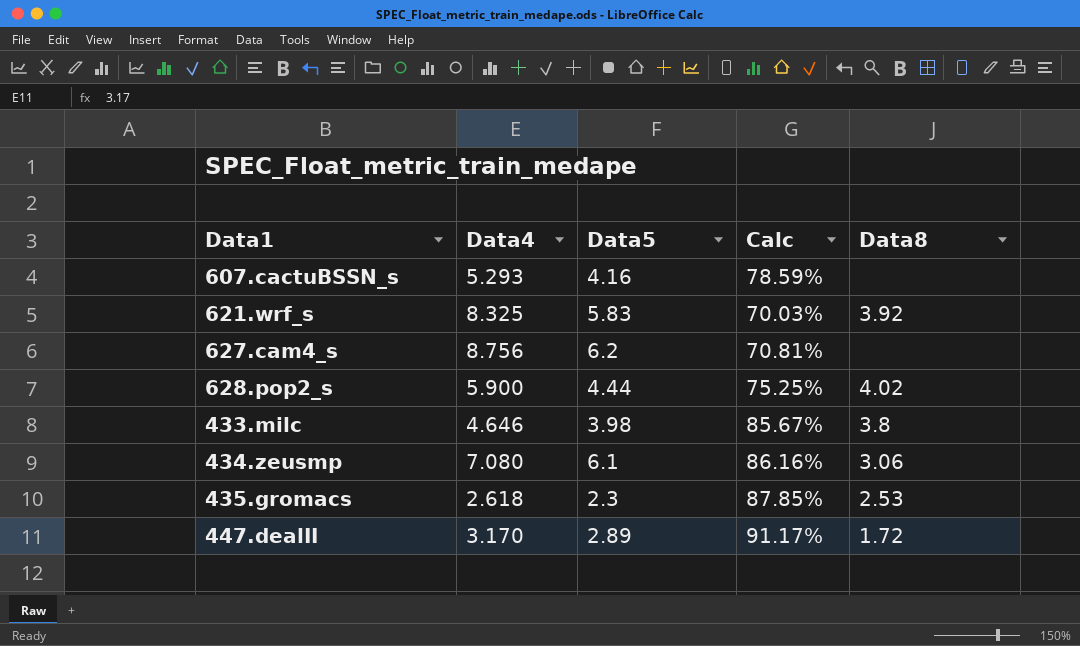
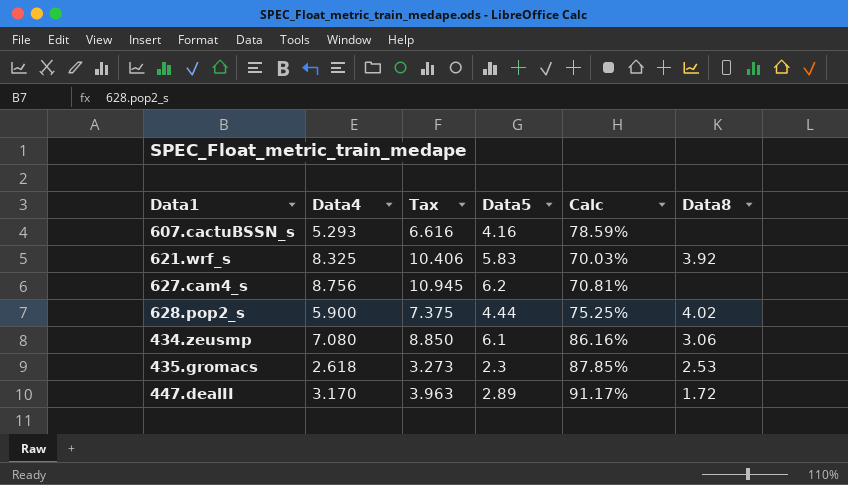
column Tax | formula: none -> [Data4] * 1.25
row 433.milc: 4.646 | 3.98 | 85.67% | 3.8 -> none

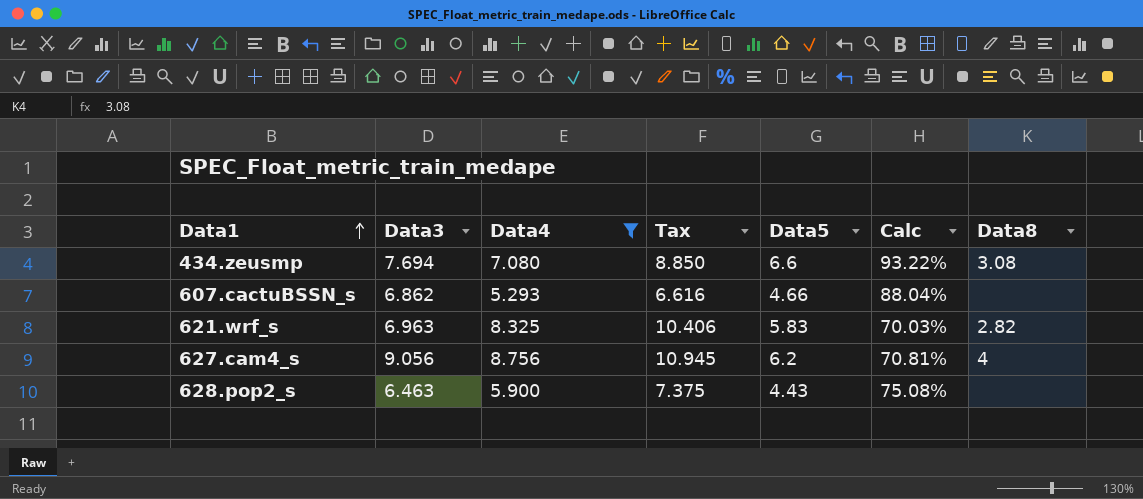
filter: none -> Data4 >= 5.293
row order: none -> Data1 ascending
column Data3 | position: none -> 2
434.zeusmp | Data5: 6.1 -> 6.6
434.zeusmp | Calc: 86.16% -> 93.22%
434.zeusmp | Data8: 3.06 -> 3.08
607.cactuBSSN_s | Data5: 4.16 -> 4.66
607.cactuBSSN_s | Calc: 78.59% -> 88.04%
621.wrf_s | Data8: 3.92 -> 2.82
627.cam4_s | Data8: none -> 4
628.pop2_s | Data5: 4.44 -> 4.43
628.pop2_s | Calc: 75.25% -> 75.08%
628.pop2_s | Data8: 4.02 -> none

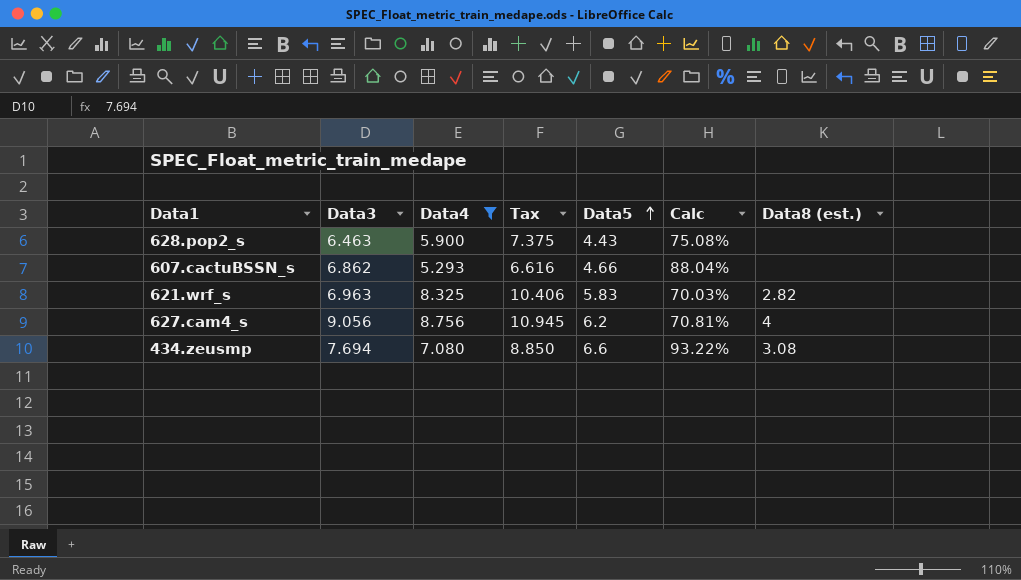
row order: Data1 ascending -> Data5 ascending
column name: Data8 -> Data8 (est.)

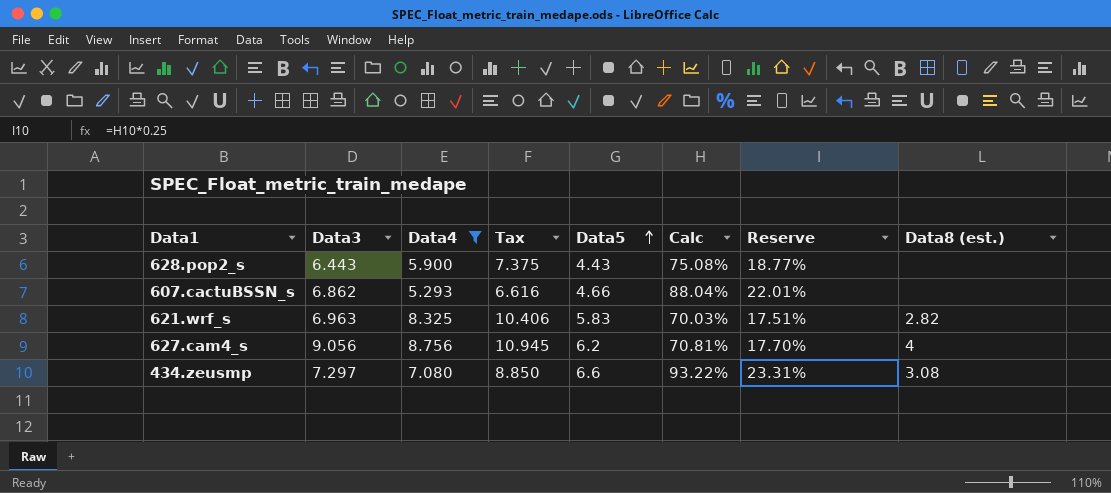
column Reserve | formula: none -> [Calc] * 0.25
628.pop2_s | Data3: 6.463 -> 6.443
434.zeusmp | Data3: 7.694 -> 7.297

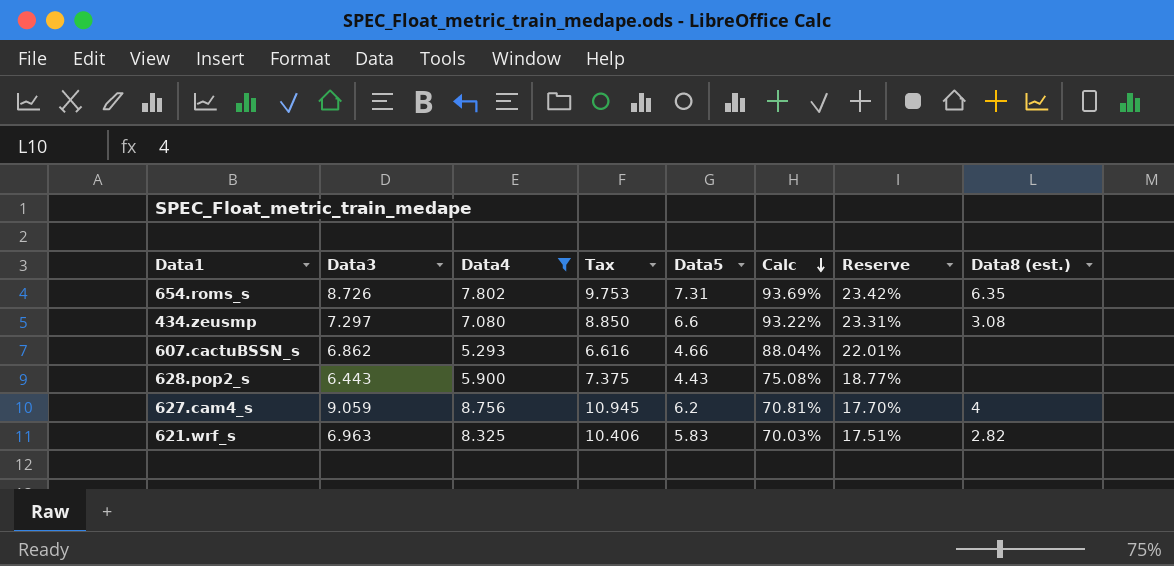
row order: Data5 ascending -> Calc descending
row 654.roms_s: none -> 8.726 | 7.802 | 9.753 | 7.31 | 93.69% | 23.42% | 6.35
627.cam4_s | Data3: 9.056 -> 9.059

